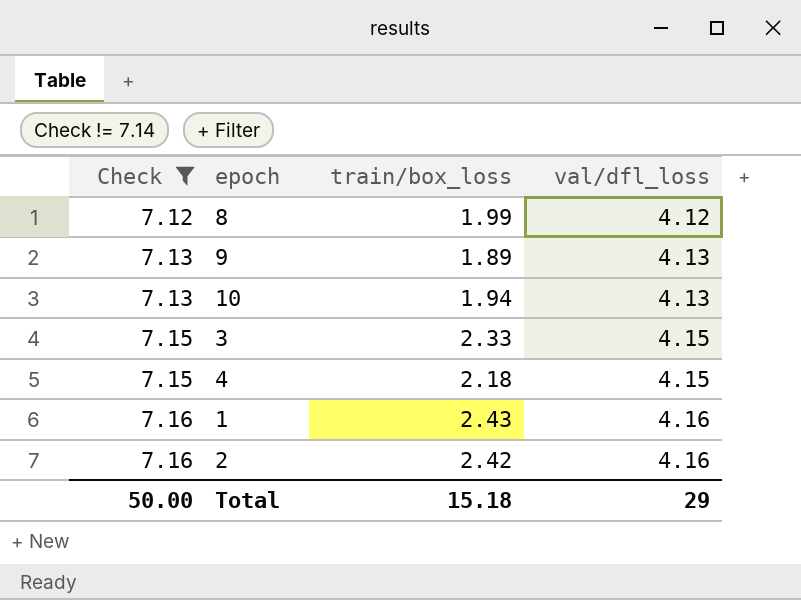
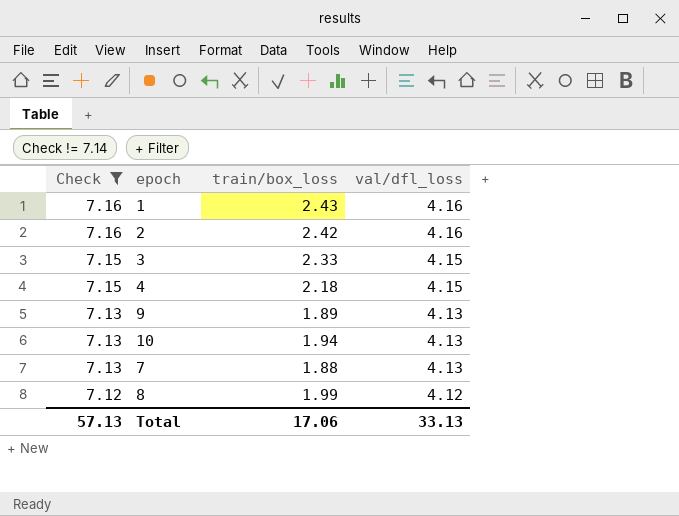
row order: Check ascending -> Check descending
row 7: none -> 7.13 | 1.88 | 4.13
Total | Check: 50.00 -> 57.13
Total | train/box_loss: 15.18 -> 17.06
Total | val/dfl_loss: 29 -> 33.13

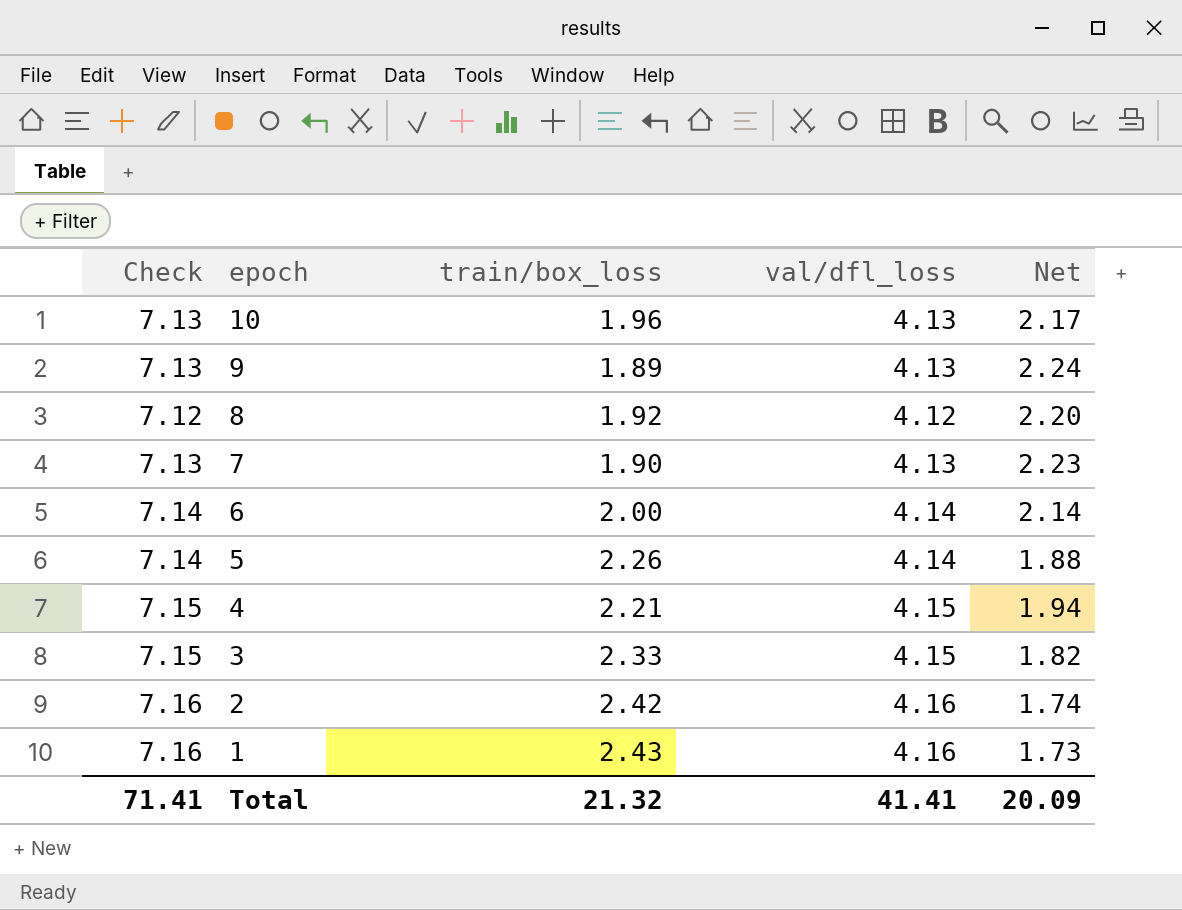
filter: Check != 7.14 -> none
row order: Check descending -> epoch descending
column Net | formula: none -> [val/dfl_loss] - [train/box_loss]
10 | train/box_loss: 1.94 -> 1.96
8 | train/box_loss: 1.99 -> 1.92
7 | train/box_loss: 1.88 -> 1.90
4 | train/box_loss: 2.18 -> 2.21
Total | Check: 57.13 -> 71.41
Total | train/box_loss: 17.06 -> 21.32
Total | val/dfl_loss: 33.13 -> 41.41

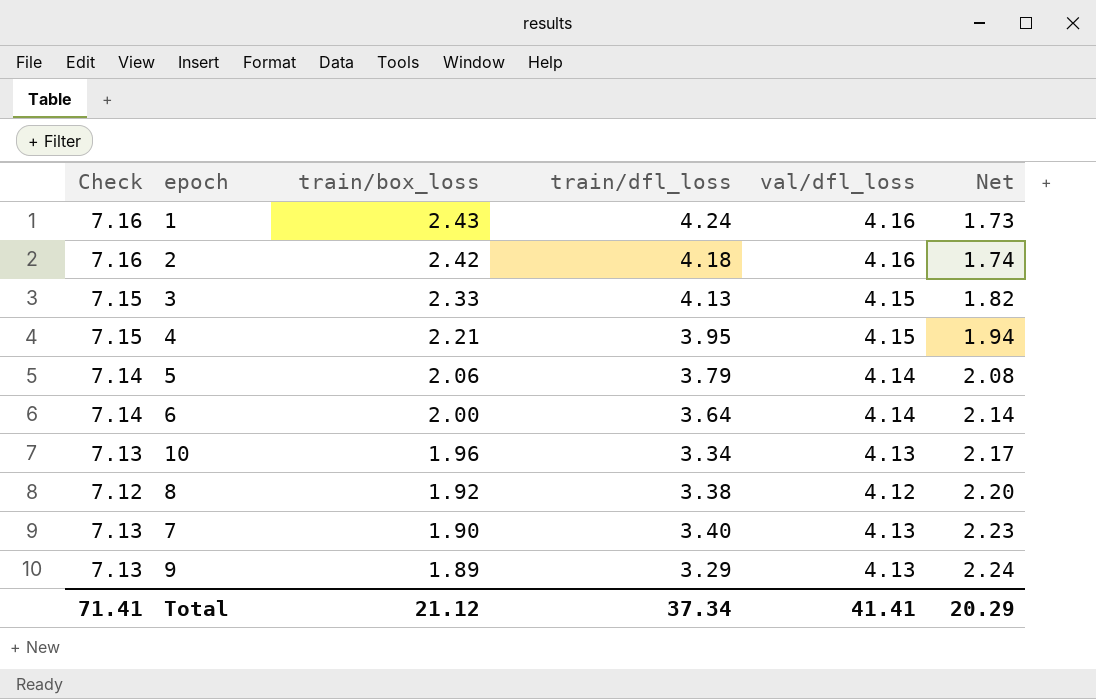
row order: epoch descending -> train/box_loss descending
column train/dfl_loss | position: none -> 4
5 | train/box_loss: 2.26 -> 2.06
5 | Net: 1.88 -> 2.08
Total | train/box_loss: 21.32 -> 21.12
Total | Net: 20.09 -> 20.29

